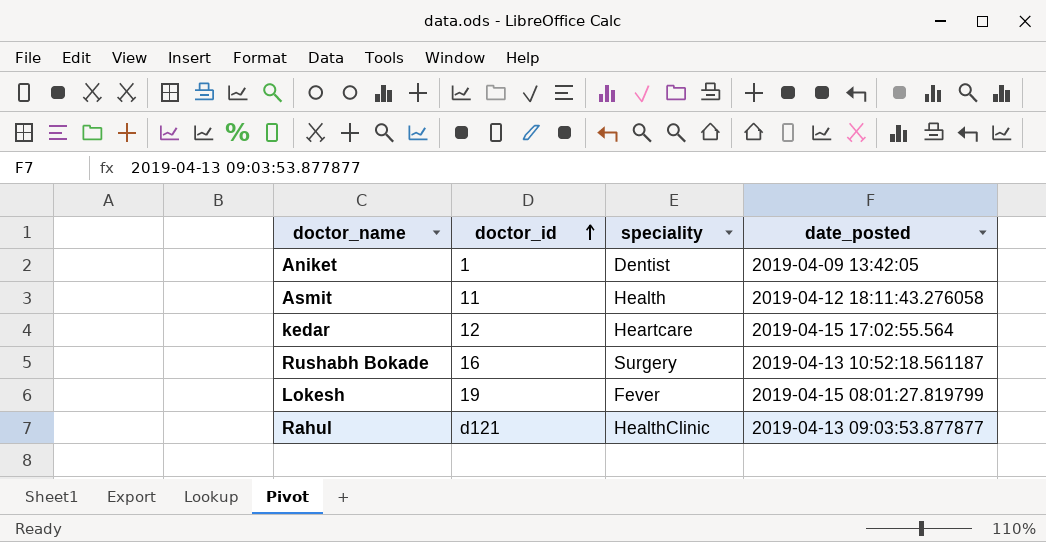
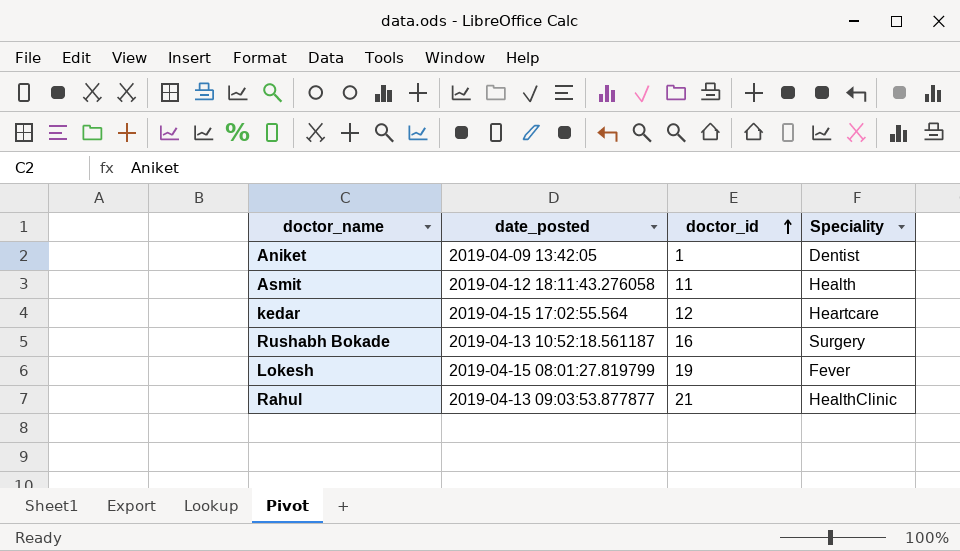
column date_posted | position: 4 -> 2
column name: speciality -> Speciality
Rahul | doctor_id: d121 -> 21

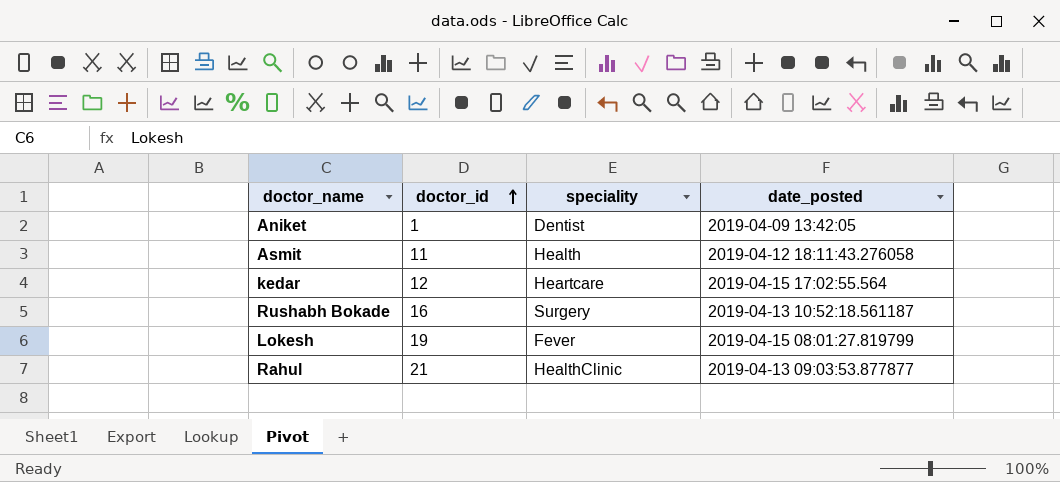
column name: Speciality -> speciality
column date_posted | position: 2 -> 4

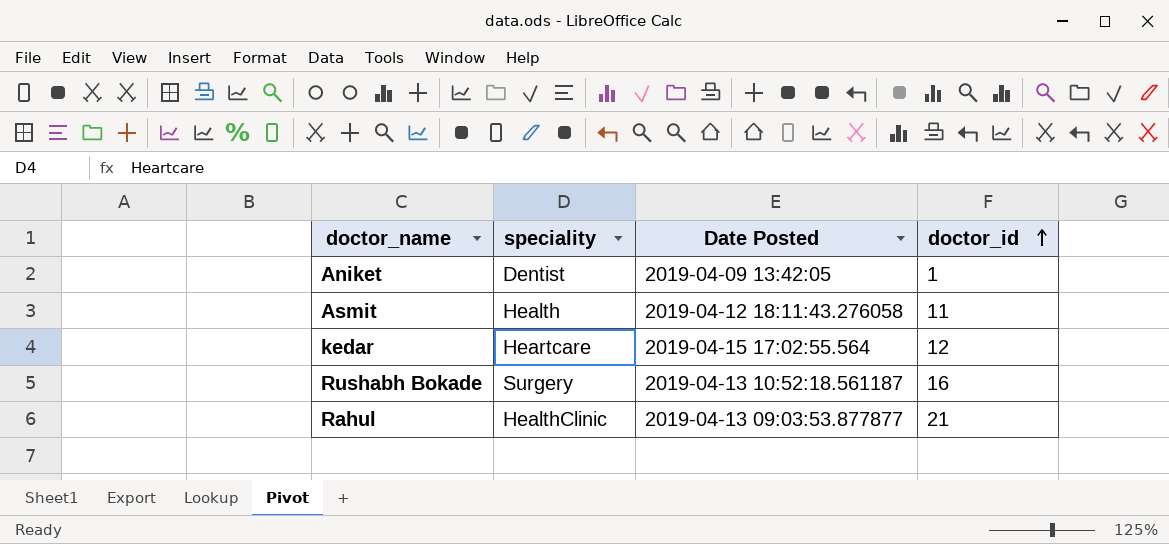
column name: date_posted -> Date Posted
column doctor_id | position: 2 -> 4
row Lokesh: 19 | Fever | 2019-04-15 08:01:27.819799 -> none

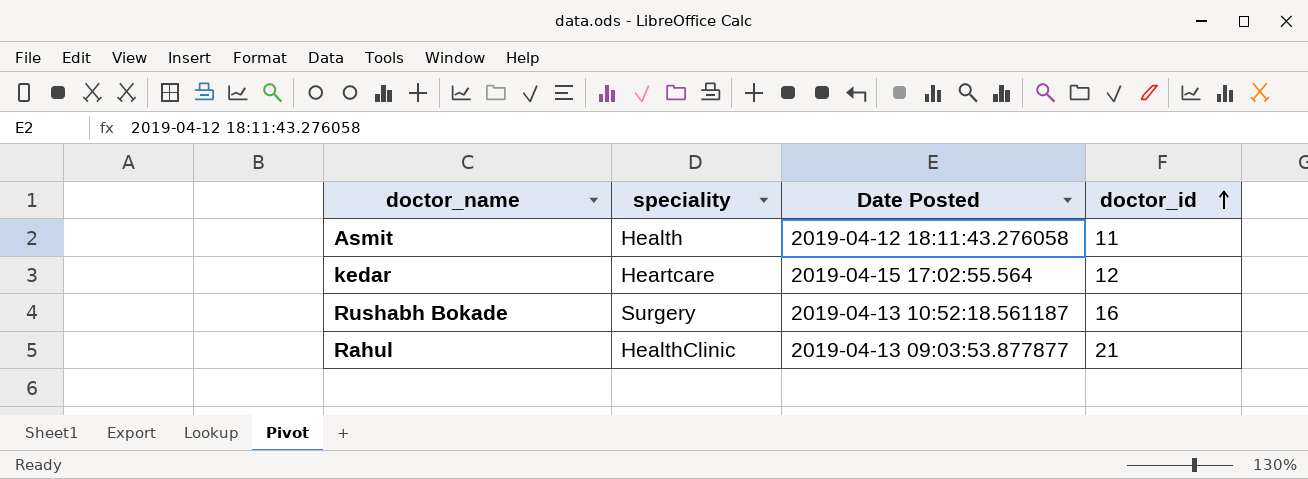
row Aniket: Dentist | 2019-04-09 13:42:05 | 1 -> none

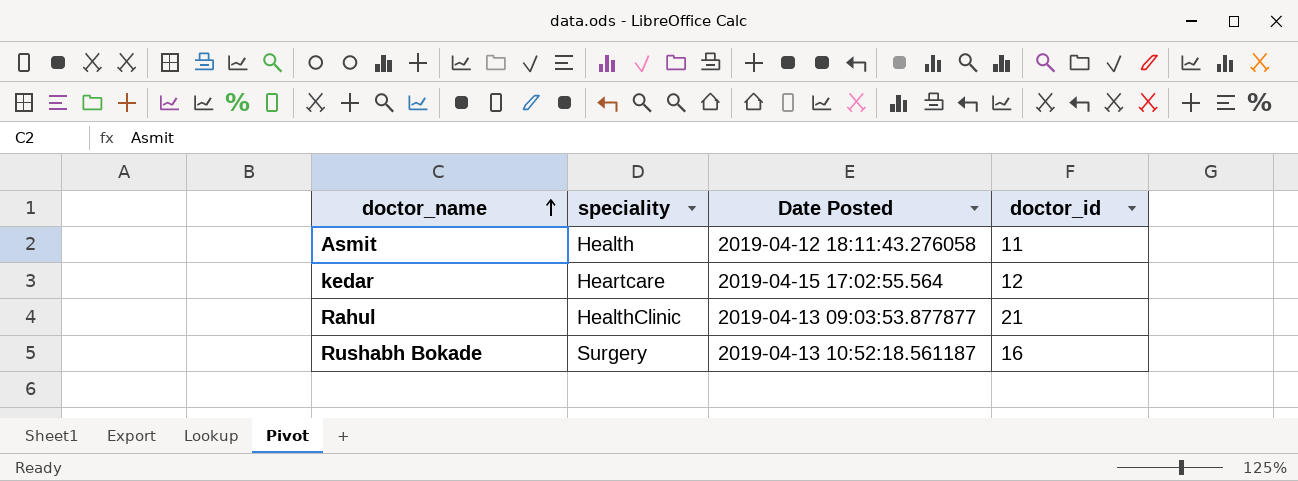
row order: doctor_id ascending -> doctor_name ascending

